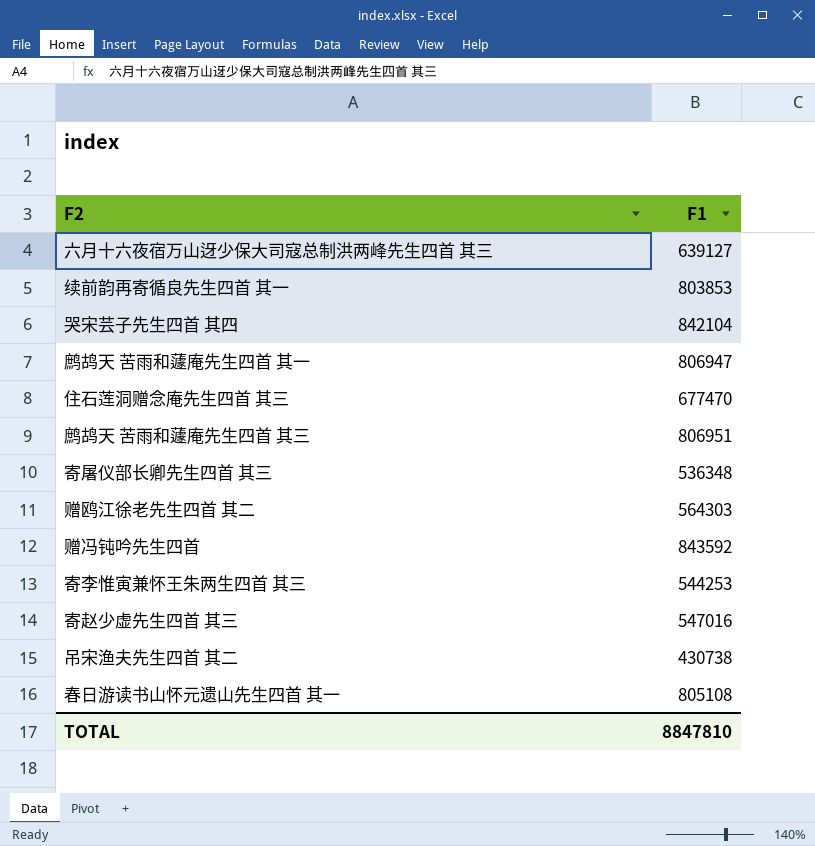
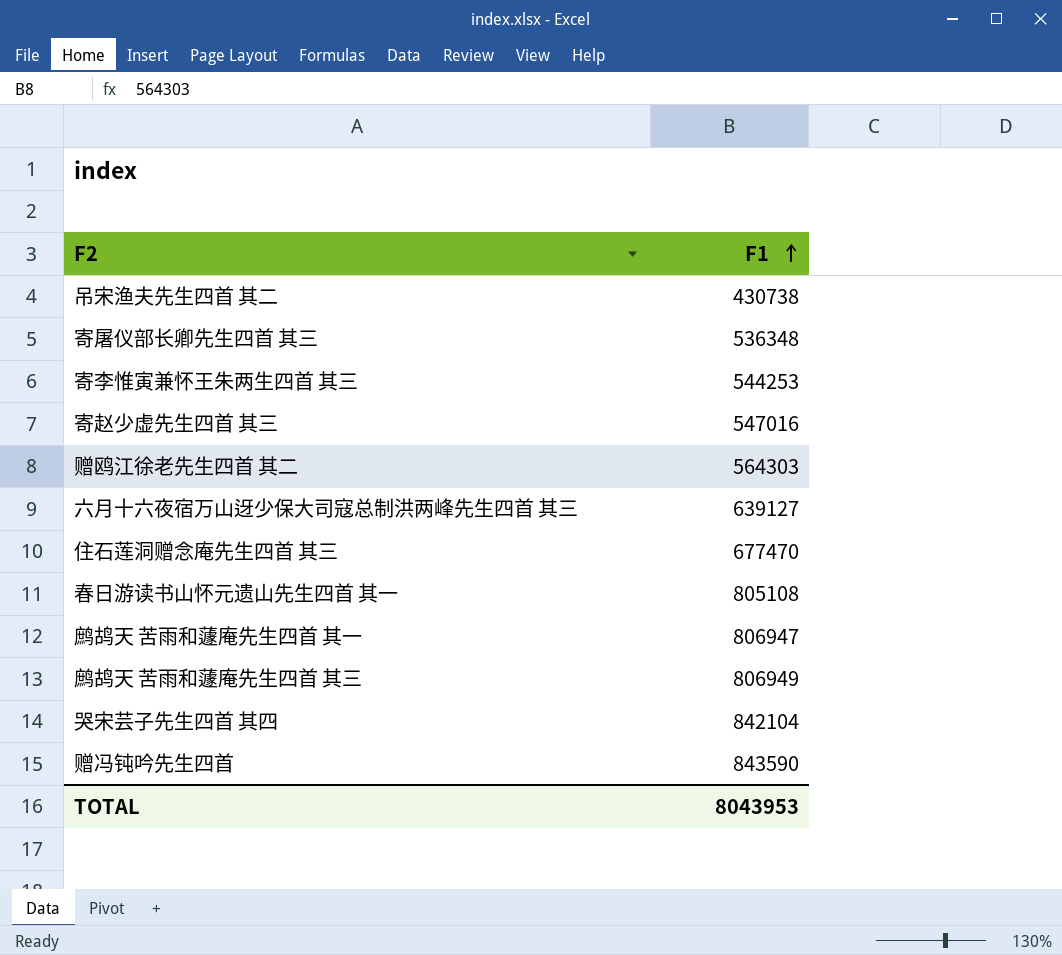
row order: none -> F1 ascending
row 续前韵再寄循良先生四首 其一: 803853 -> none
鹧鸪天 苦雨和蘧庵先生四首 其三 | F1: 806951 -> 806949
赠冯钝吟先生四首 | F1: 843592 -> 843590
TOTAL | F1: 8847810 -> 8043953

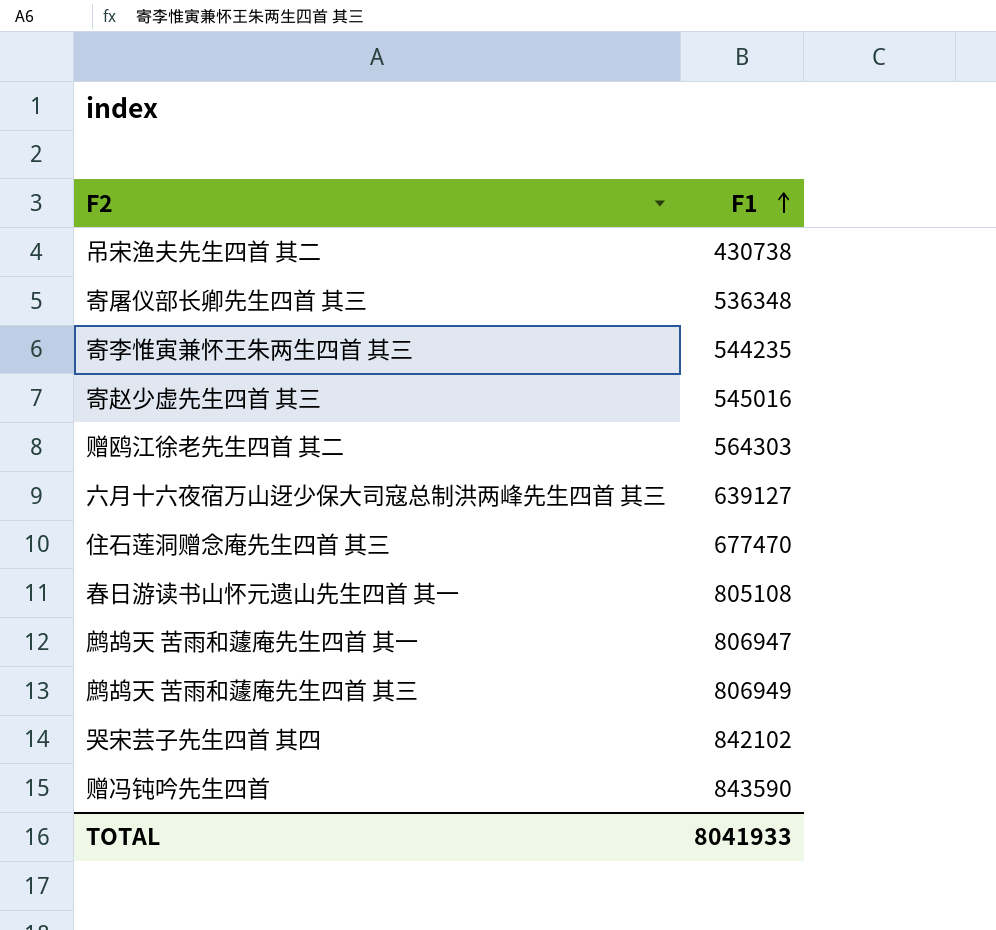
寄李惟寅兼怀王朱两生四首 其三 | F1: 544253 -> 544235
寄赵少虚先生四首 其三 | F1: 547016 -> 545016
哭宋芸子先生四首 其四 | F1: 842104 -> 842102
TOTAL | F1: 8043953 -> 8041933

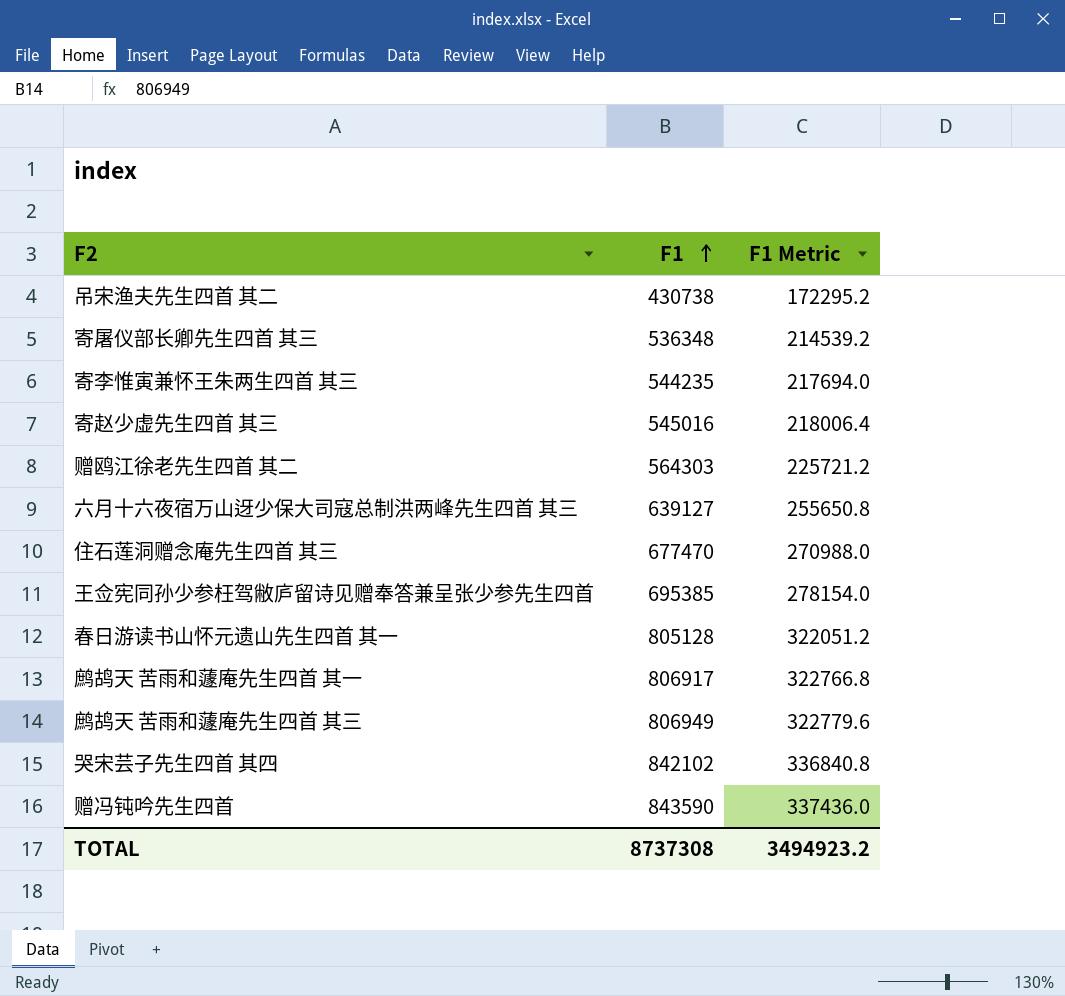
column F1 Metric | formula: none -> [F1] * 0.4
row 王佥宪同孙少参枉驾敝庐留诗见赠奉答兼呈张少参先生四首: none -> 695385 | 278154.0
春日游读书山怀元遗山先生四首 其一 | F1: 805108 -> 805128
鹧鸪天 苦雨和蘧庵先生四首 其一 | F1: 806947 -> 806917
TOTAL | F1: 8041933 -> 8737308

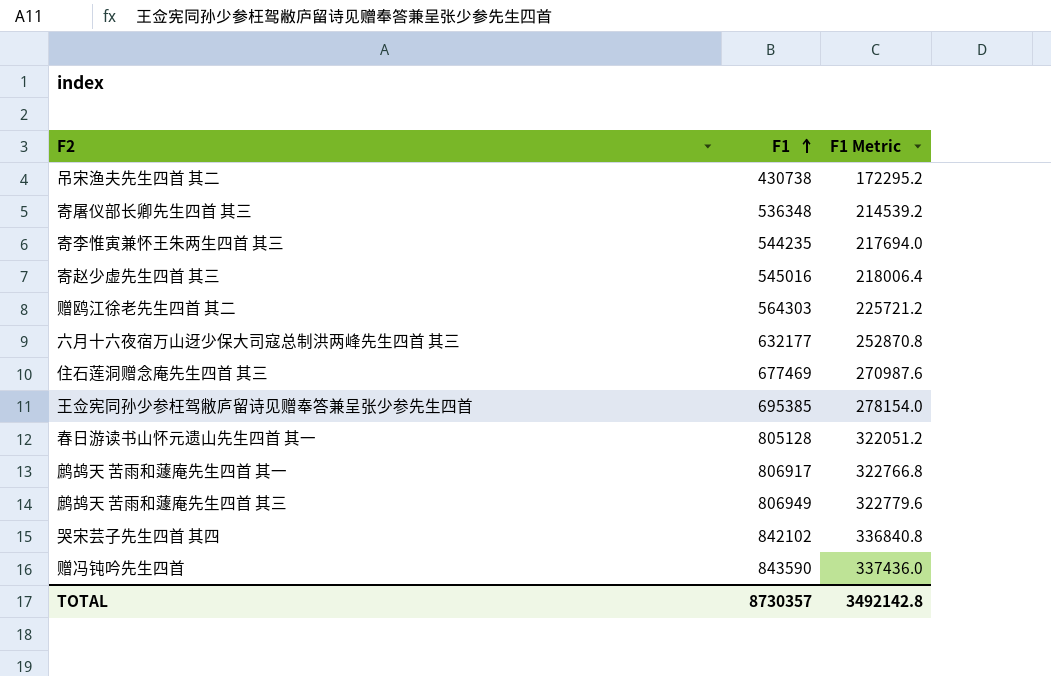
六月十六夜宿万山迓少保大司寇总制洪两峰先生四首 其三 | F1: 639127 -> 632177
六月十六夜宿万山迓少保大司寇总制洪两峰先生四首 其三 | F1 Metric: 255650.8 -> 252870.8
住石莲洞赠念庵先生四首 其三 | F1: 677470 -> 677469
住石莲洞赠念庵先生四首 其三 | F1 Metric: 270988.0 -> 270987.6
TOTAL | F1: 8737308 -> 8730357
TOTAL | F1 Metric: 3494923.2 -> 3492142.8

